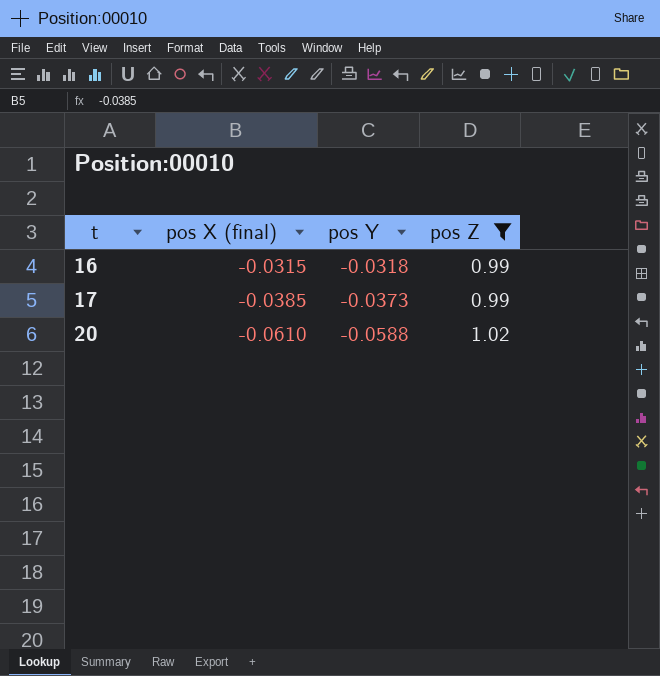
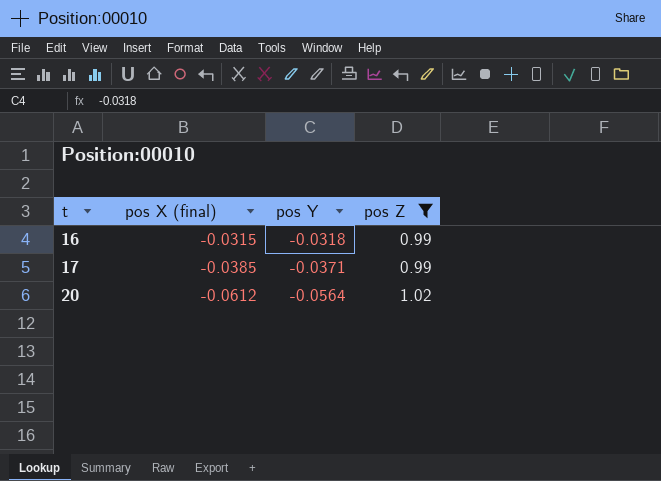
17 | pos Y: -0.0373 -> -0.0371
20 | pos X (final): -0.0610 -> -0.0612
20 | pos Y: -0.0588 -> -0.0564

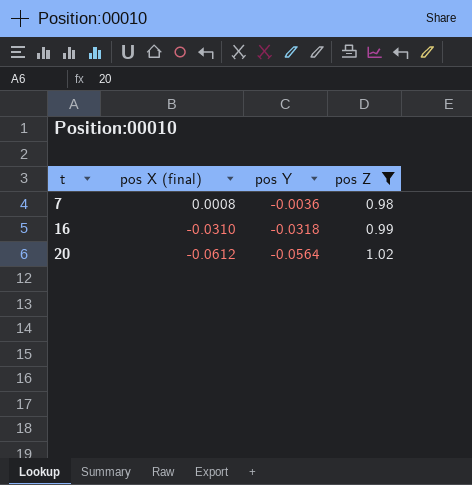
row 17: -0.0385 | -0.0371 | 0.99 -> none
row 7: none -> 0.0008 | -0.0036 | 0.98
16 | pos X (final): -0.0315 -> -0.0310

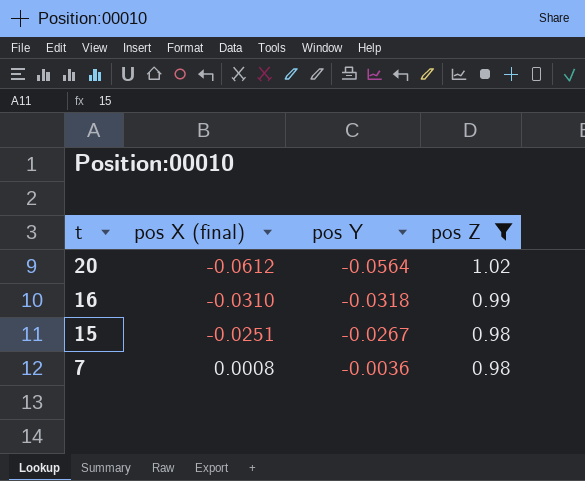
row order: t ascending -> t descending
row 15: none -> -0.0251 | -0.0267 | 0.98

